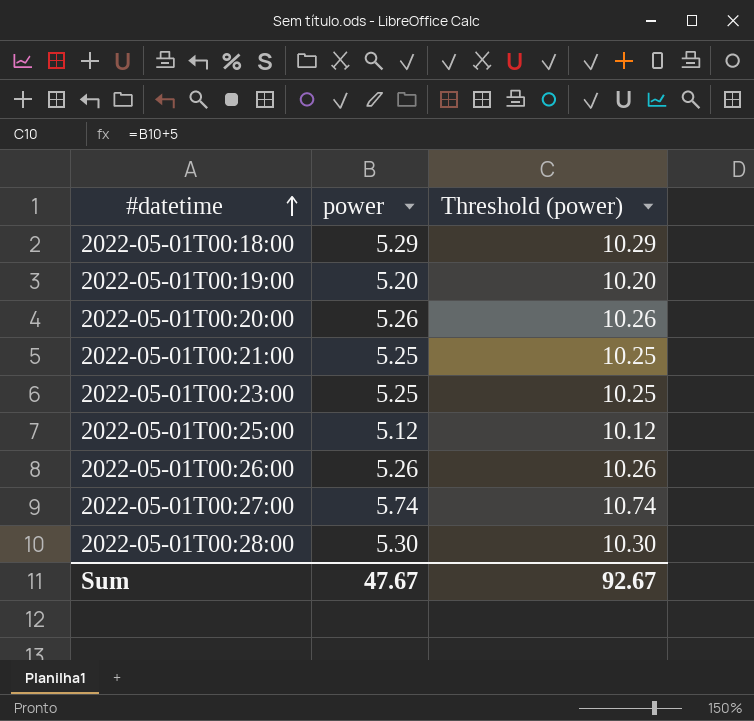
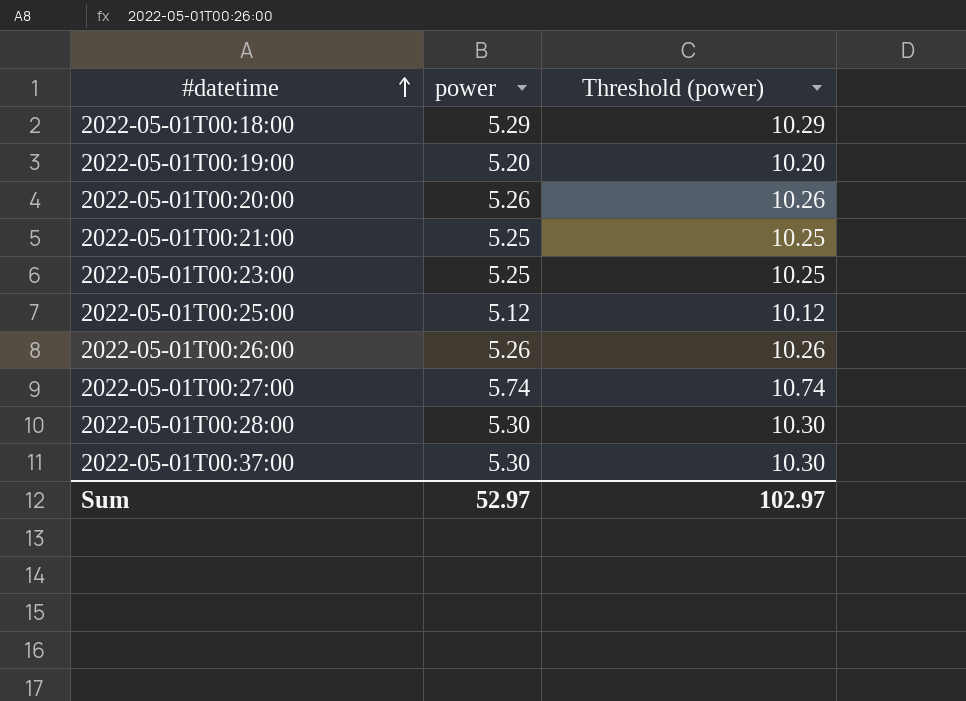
row 2022-05-01T00:37:00: none -> 5.30 | 10.30
Sum | power: 47.67 -> 52.97
Sum | Threshold (power): 92.67 -> 102.97

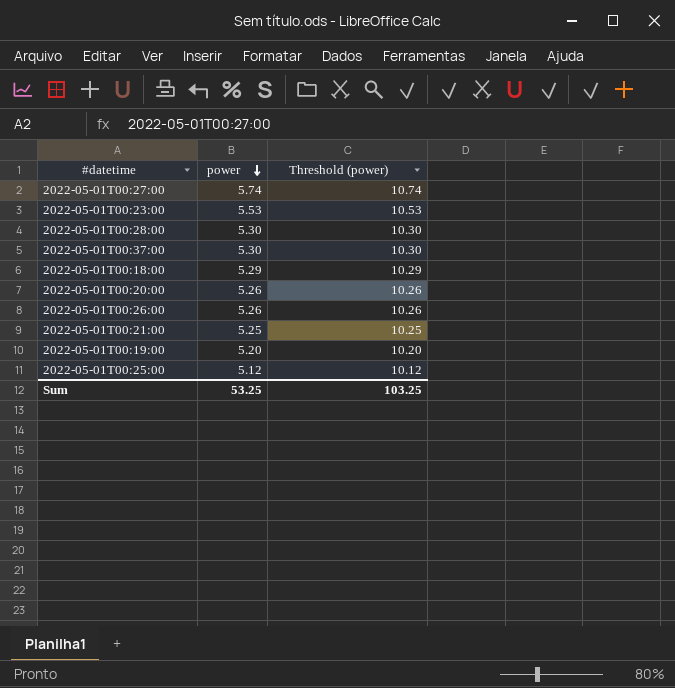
row order: #datetime ascending -> power descending
2022-05-01T00:23:00 | power: 5.25 -> 5.53
2022-05-01T00:23:00 | Threshold (power): 10.25 -> 10.53
Sum | power: 52.97 -> 53.25
Sum | Threshold (power): 102.97 -> 103.25

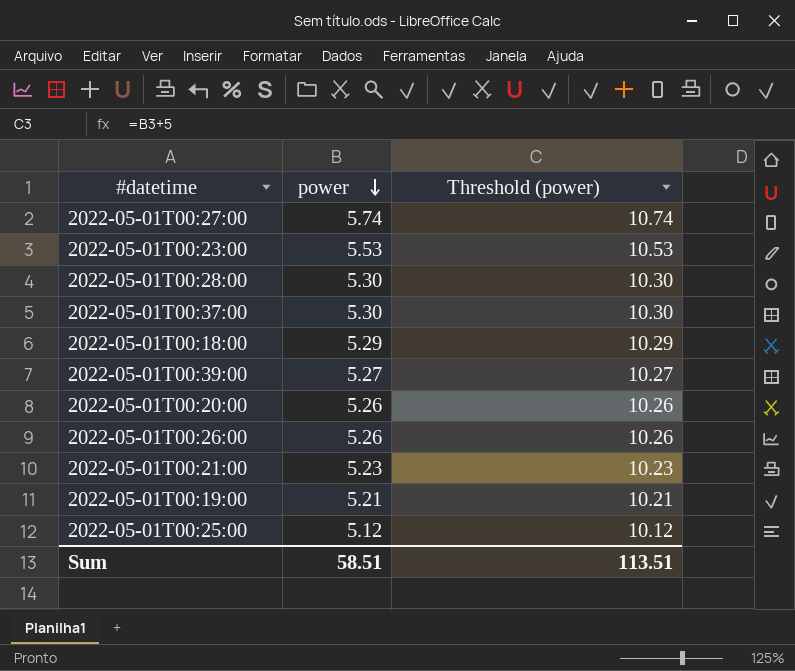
row 2022-05-01T00:39:00: none -> 5.27 | 10.27
2022-05-01T00:21:00 | power: 5.25 -> 5.23
2022-05-01T00:21:00 | Threshold (power): 10.25 -> 10.23
2022-05-01T00:19:00 | power: 5.20 -> 5.21
2022-05-01T00:19:00 | Threshold (power): 10.20 -> 10.21
Sum | power: 53.25 -> 58.51
Sum | Threshold (power): 103.25 -> 113.51

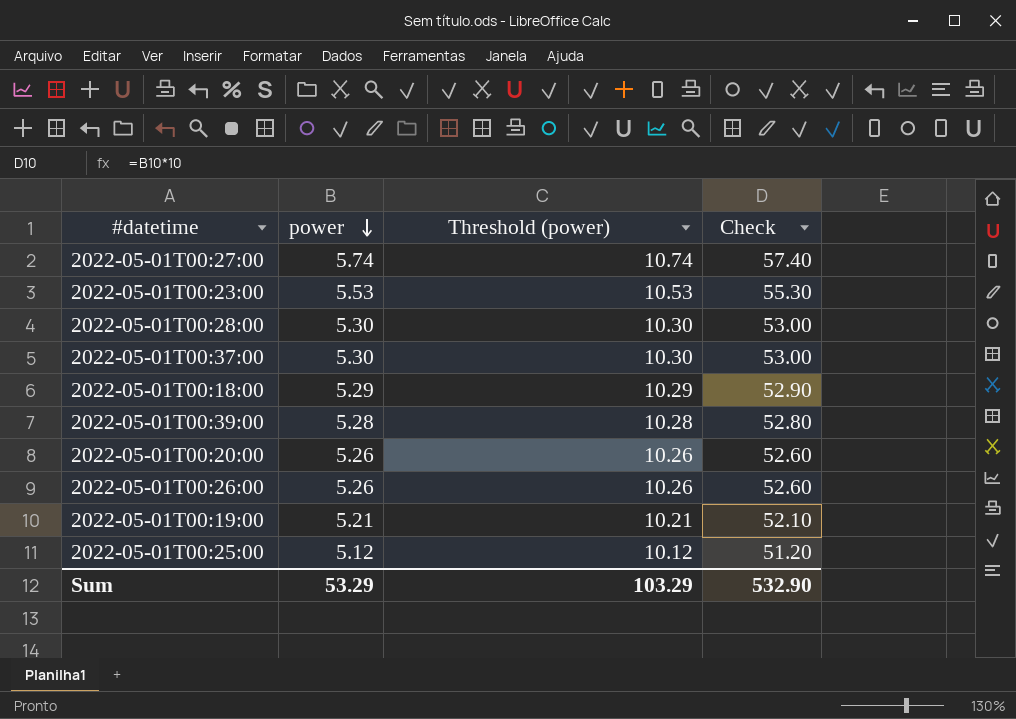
column Check | formula: none -> [power] * 10
row 2022-05-01T00:21:00: 5.23 | 10.23 -> none
2022-05-01T00:39:00 | power: 5.27 -> 5.28
2022-05-01T00:39:00 | Threshold (power): 10.27 -> 10.28
Sum | power: 58.51 -> 53.29
Sum | Threshold (power): 113.51 -> 103.29

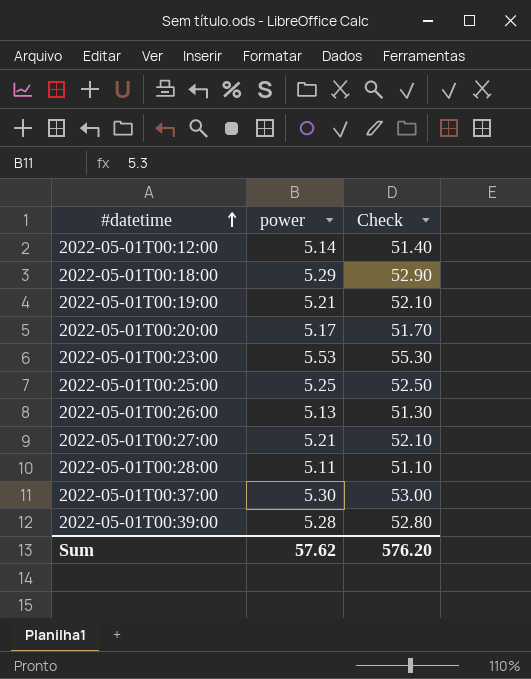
row order: power descending -> #datetime ascending
column Threshold (power) | formula: [power] + 5 -> none
row 2022-05-01T00:12:00: none -> 5.14 | 51.40
2022-05-01T00:20:00 | power: 5.26 -> 5.17
2022-05-01T00:20:00 | Check: 52.60 -> 51.70
2022-05-01T00:25:00 | power: 5.12 -> 5.25
2022-05-01T00:25:00 | Check: 51.20 -> 52.50
2022-05-01T00:26:00 | power: 5.26 -> 5.13
2022-05-01T00:26:00 | Check: 52.60 -> 51.30
2022-05-01T00:27:00 | power: 5.74 -> 5.21
2022-05-01T00:27:00 | Check: 57.40 -> 52.10
2022-05-01T00:28:00 | power: 5.30 -> 5.11
2022-05-01T00:28:00 | Check: 53.00 -> 51.10
Sum | power: 53.29 -> 57.62
Sum | Check: 532.90 -> 576.20

